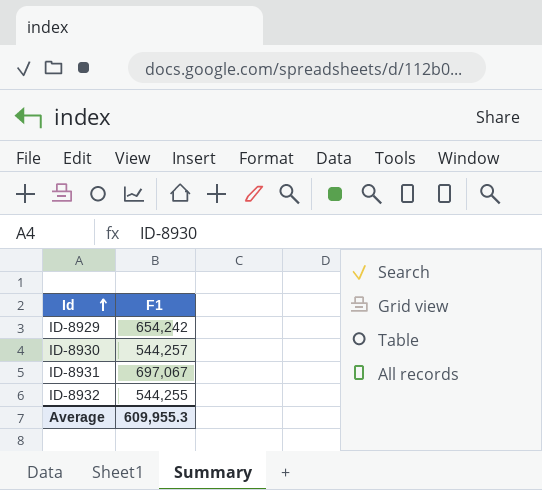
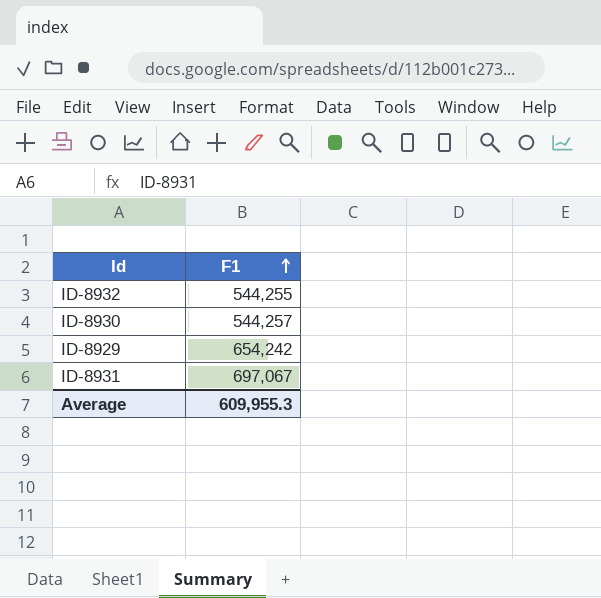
row order: Id ascending -> F1 ascending

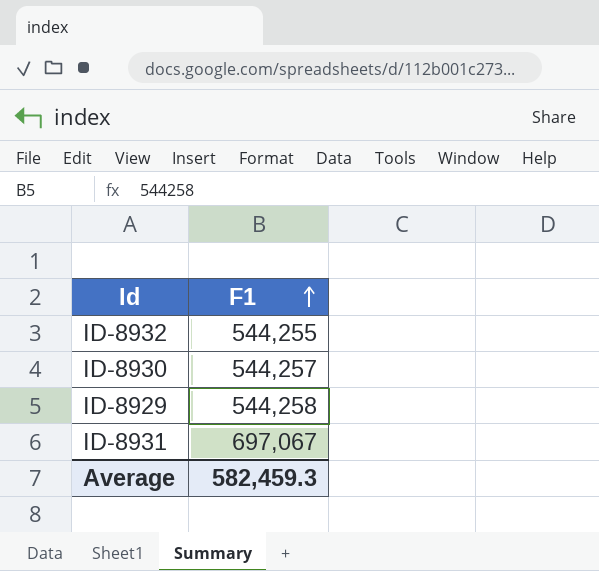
ID-8929 | F1: 654,242 -> 544,258
Average | F1: 609,955.3 -> 582,459.3

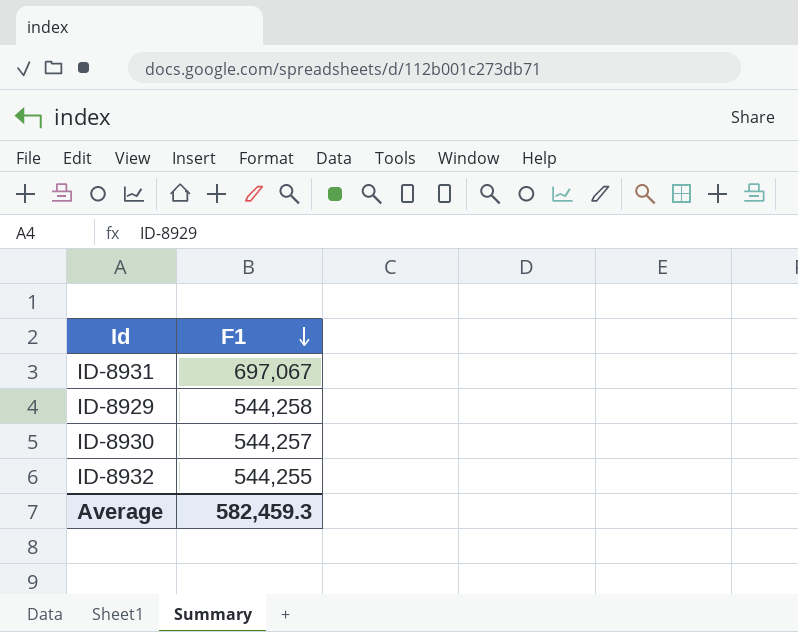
row order: F1 ascending -> F1 descending

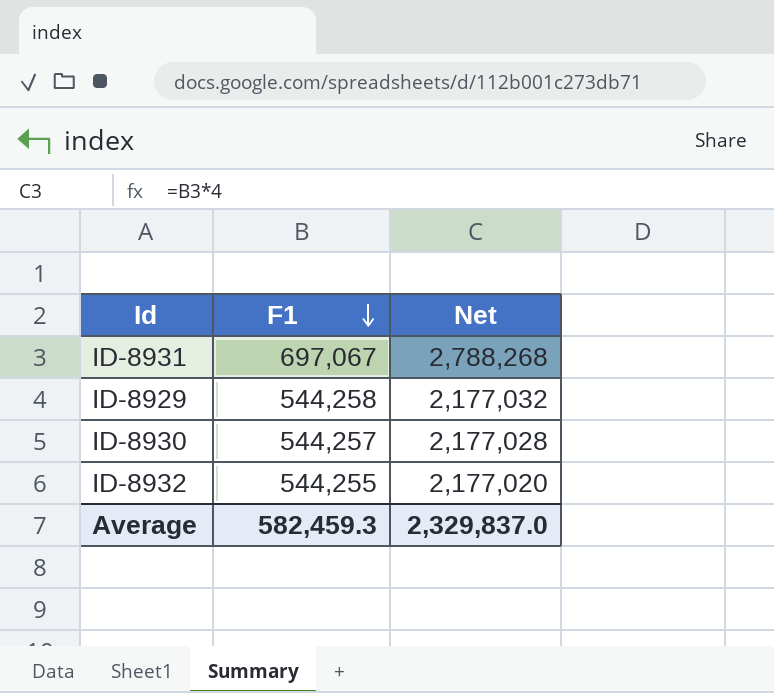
column Net | formula: none -> [F1] * 4

